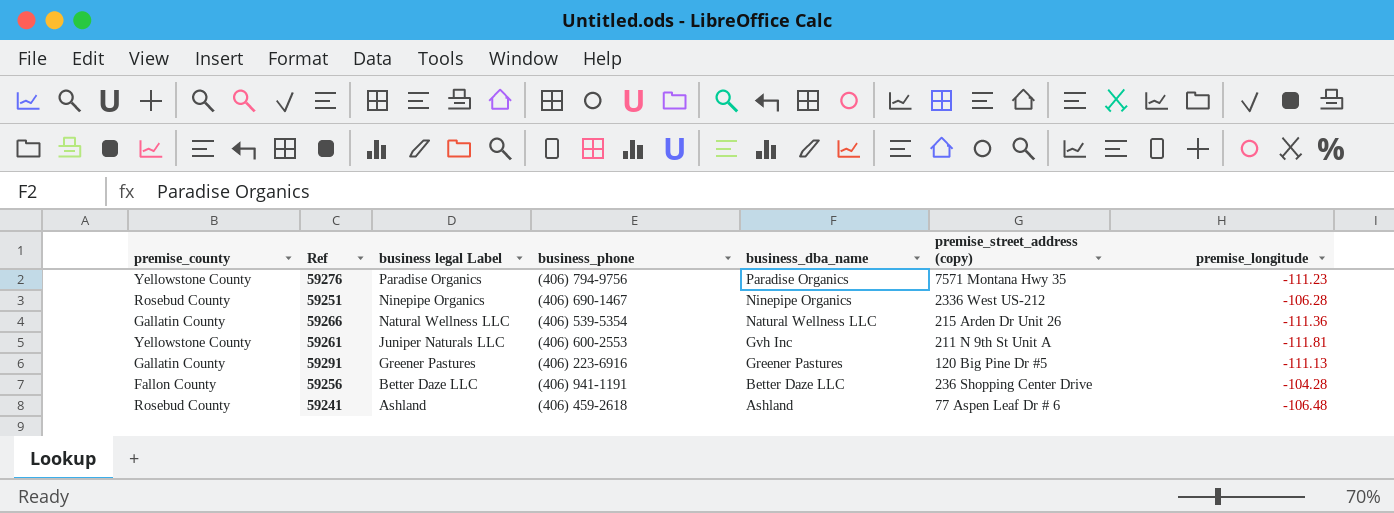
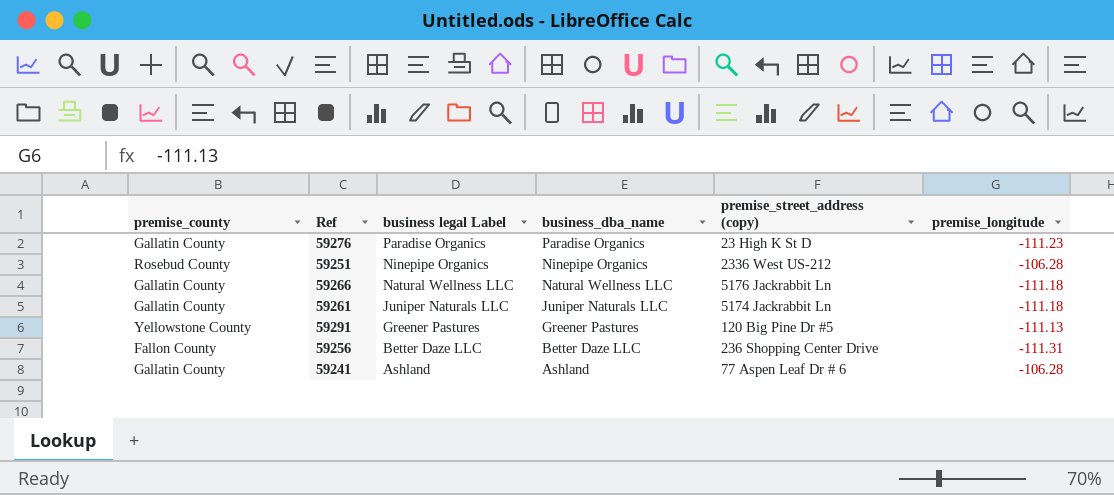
column business_phone | position: 4 -> none
59276 | premise_county: Yellowstone County -> Gallatin County
59276 | premise_street_address (copy): 7571 Montana Hwy 35 -> 23 High K St D
59266 | premise_street_address (copy): 215 Arden Dr Unit 26 -> 5176 Jackrabbit Ln
59266 | premise_longitude: -111.36 -> -111.18
59261 | premise_county: Yellowstone County -> Gallatin County
59261 | business_dba_name: Gvh Inc -> Juniper Naturals LLC
59261 | premise_street_address (copy): 211 N 9th St Unit A -> 5174 Jackrabbit Ln
59261 | premise_longitude: -111.81 -> -111.18
59291 | premise_county: Gallatin County -> Yellowstone County
59256 | premise_longitude: -104.28 -> -111.31
59241 | premise_county: Rosebud County -> Gallatin County
59241 | premise_longitude: -106.48 -> -106.28

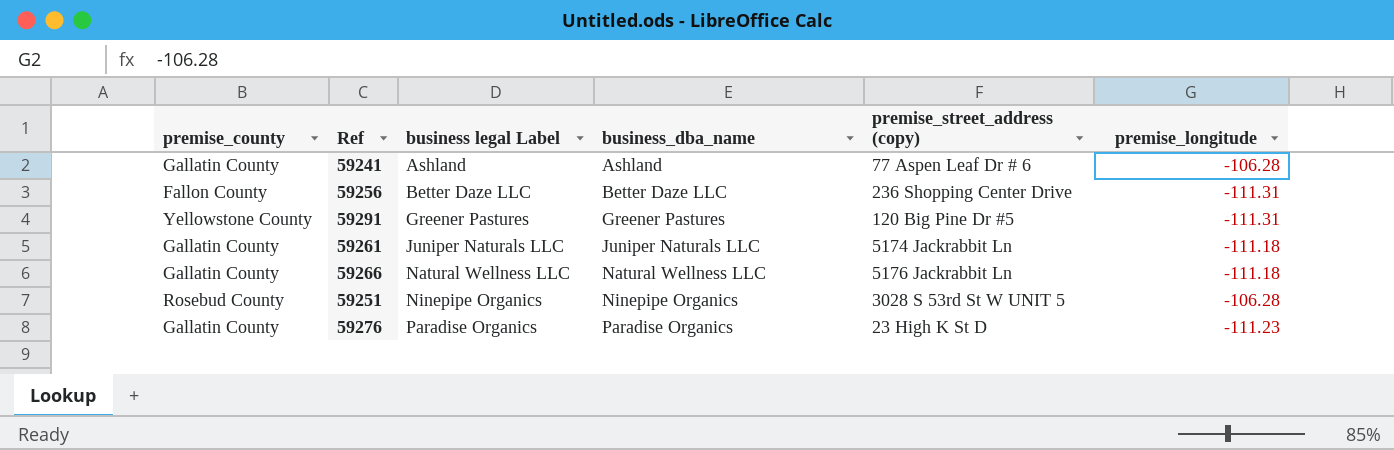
row order: business legal Label descending -> business legal Label ascending
59291 | premise_longitude: -111.13 -> -111.31
59251 | premise_street_address (copy): 2336 West US-212 -> 3028 S 53rd St W UNIT 5

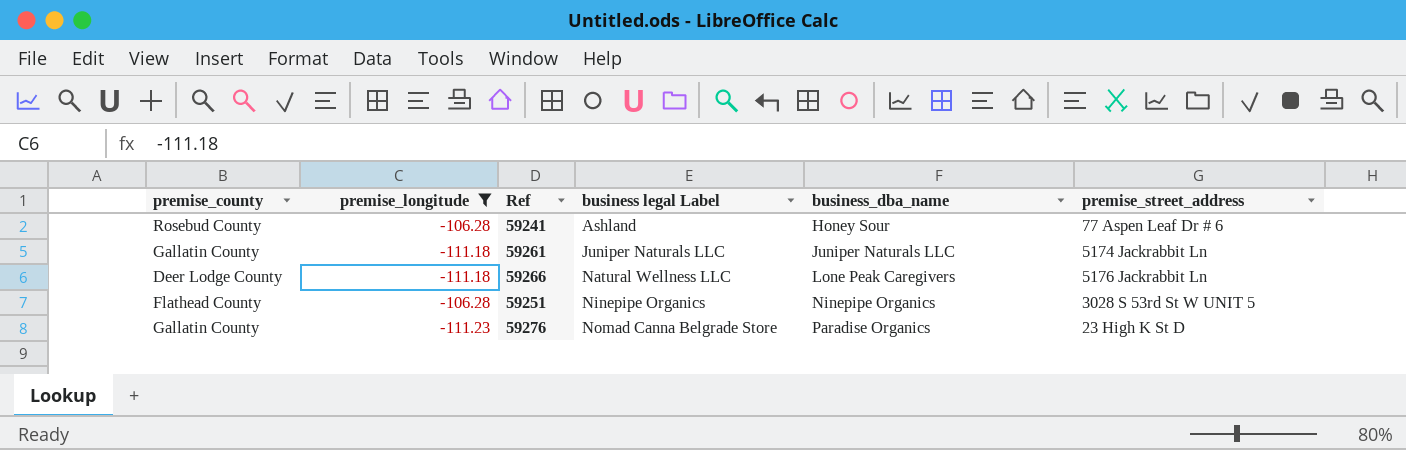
filter: none -> premise_longitude != -111.31
column premise_longitude | position: 6 -> 2
column name: premise_street_address (copy) -> premise_street_address
59241 | premise_county: Gallatin County -> Rosebud County
59241 | business_dba_name: Ashland -> Honey Sour
59266 | premise_county: Gallatin County -> Deer Lodge County
59266 | business_dba_name: Natural Wellness LLC -> Lone Peak Caregivers
59251 | premise_county: Rosebud County -> Flathead County
59276 | business legal Label: Paradise Organics -> Nomad Canna Belgrade Store

